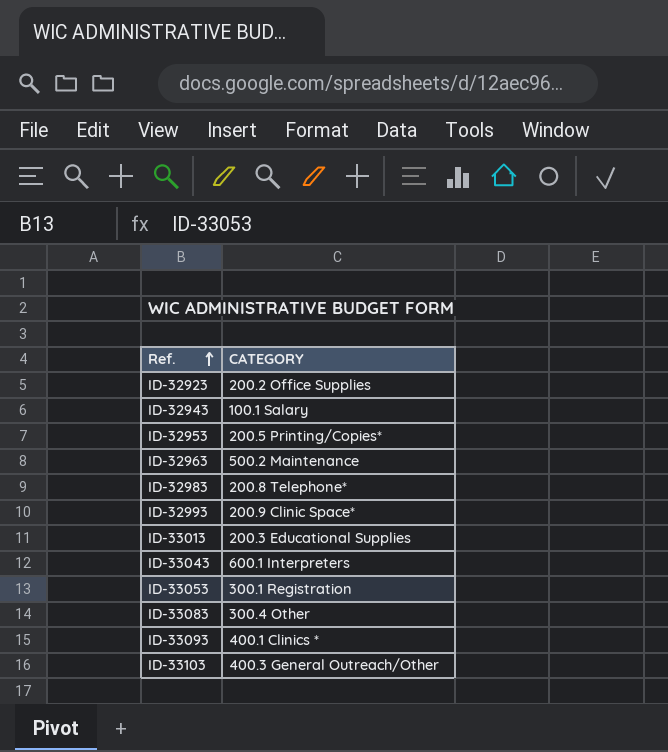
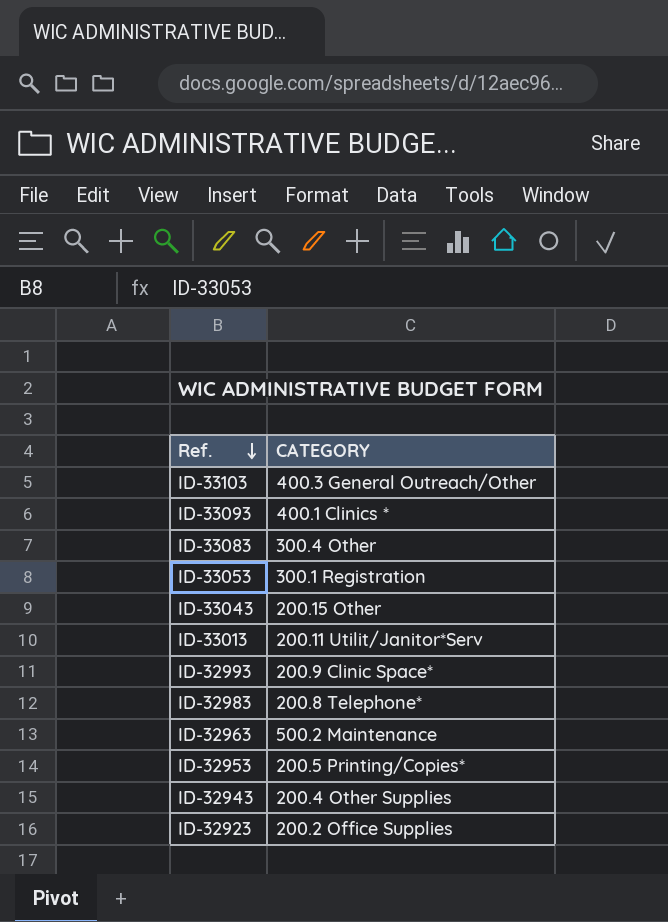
row order: Ref. ascending -> Ref. descending
ID-33043 | CATEGORY: 600.1 Interpreters -> 200.15 Other
ID-33013 | CATEGORY: 200.3 Educational Supplies -> 200.11 Utilit/Janitor*Serv
ID-32943 | CATEGORY: 100.1 Salary -> 200.4 Other Supplies

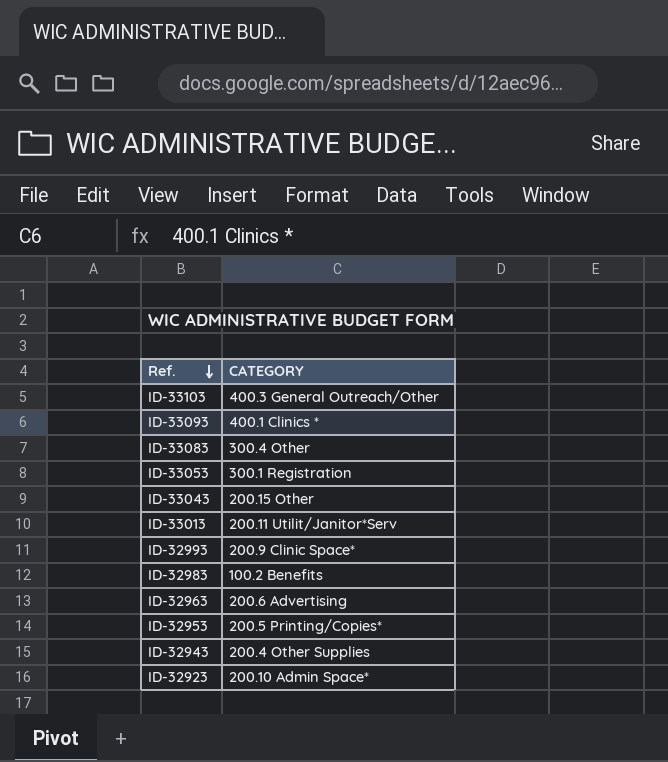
ID-32983 | CATEGORY: 200.8 Telephone* -> 100.2 Benefits
ID-32963 | CATEGORY: 500.2 Maintenance -> 200.6 Advertising
ID-32923 | CATEGORY: 200.2 Office Supplies -> 200.10 Admin Space*

